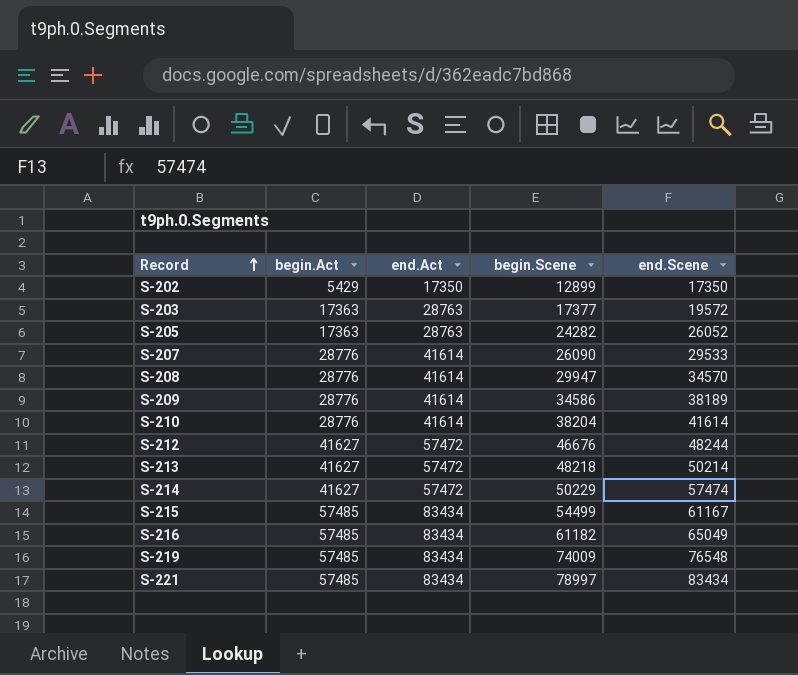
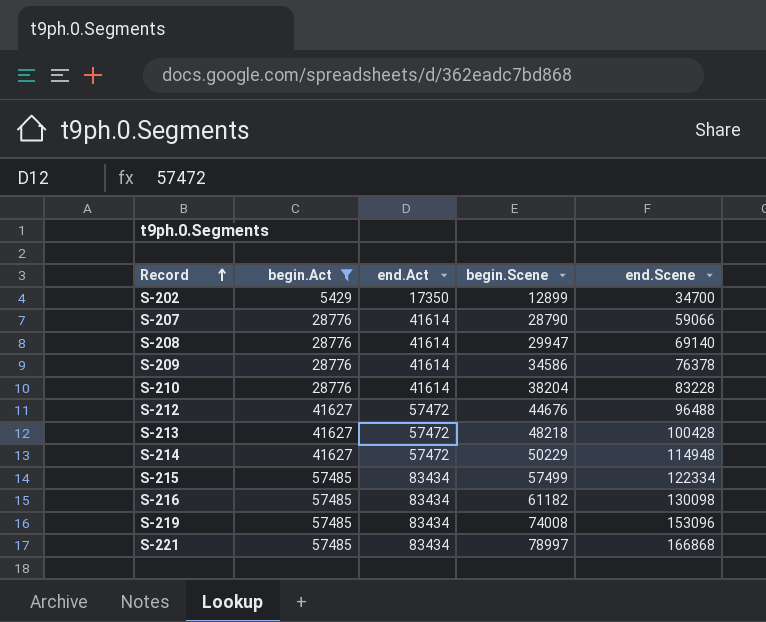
filter: none -> begin.Act != 17363
S-202 | end.Scene: 17350 -> 34700
S-207 | begin.Scene: 26090 -> 28790
S-207 | end.Scene: 29533 -> 59066
S-208 | end.Scene: 34570 -> 69140
S-209 | end.Scene: 38189 -> 76378
S-210 | end.Scene: 41614 -> 83228
S-212 | begin.Scene: 46676 -> 44676
S-212 | end.Scene: 48244 -> 96488
S-213 | end.Scene: 50214 -> 100428
S-214 | end.Scene: 57474 -> 114948
S-215 | begin.Scene: 54499 -> 57499
S-215 | end.Scene: 61167 -> 122334
S-216 | end.Scene: 65049 -> 130098
S-219 | begin.Scene: 74009 -> 74008
S-219 | end.Scene: 76548 -> 153096
S-221 | end.Scene: 83434 -> 166868

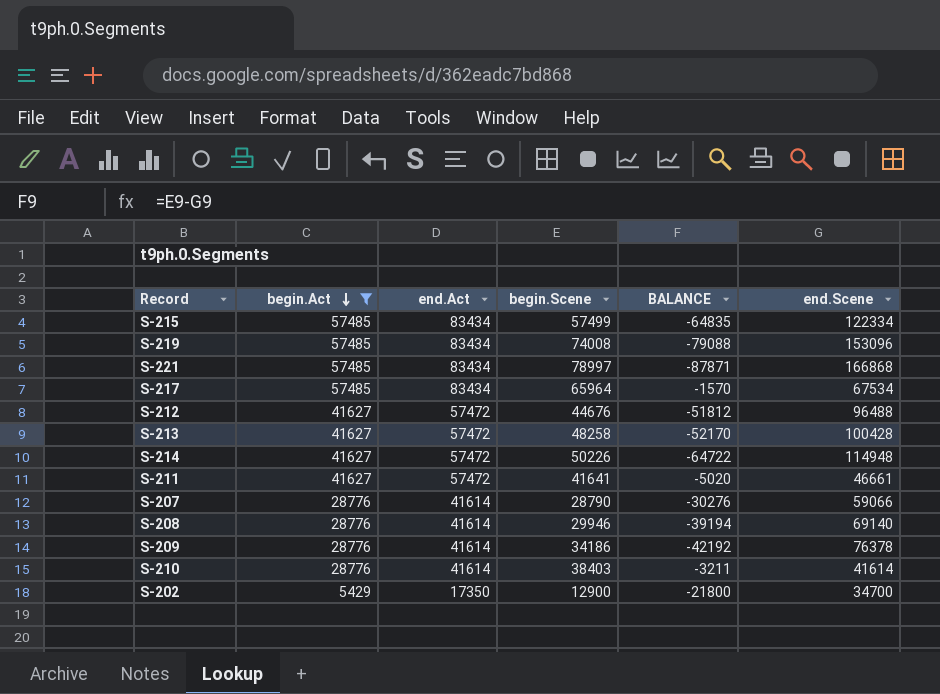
row order: Record ascending -> begin.Act descending
column BALANCE | formula: none -> [begin.Scene] - [end.Scene]
row S-216: 57485 | 83434 | 61182 | 130098 -> none
row S-217: none -> 57485 | 83434 | 65964 | -1570 | 67534
S-213 | begin.Scene: 48218 -> 48258
S-214 | begin.Scene: 50229 -> 50226
row S-211: none -> 41627 | 57472 | 41641 | -5020 | 46661
S-208 | begin.Scene: 29947 -> 29946
S-209 | begin.Scene: 34586 -> 34186
S-210 | begin.Scene: 38204 -> 38403
S-210 | end.Scene: 83228 -> 41614
S-202 | begin.Scene: 12899 -> 12900

